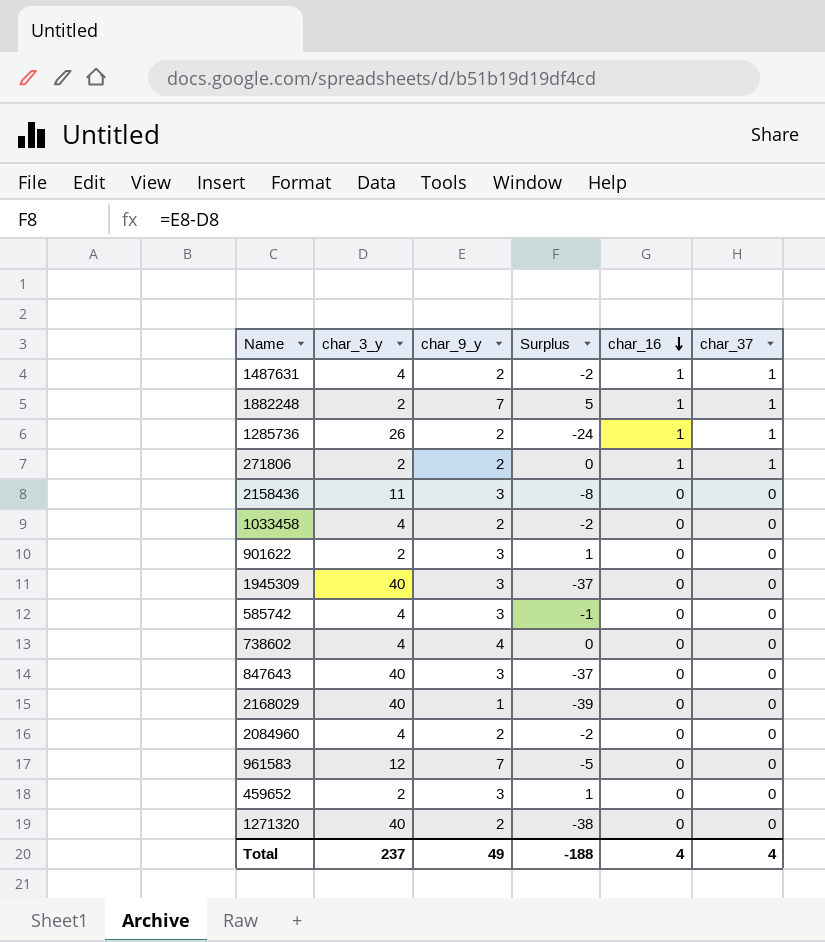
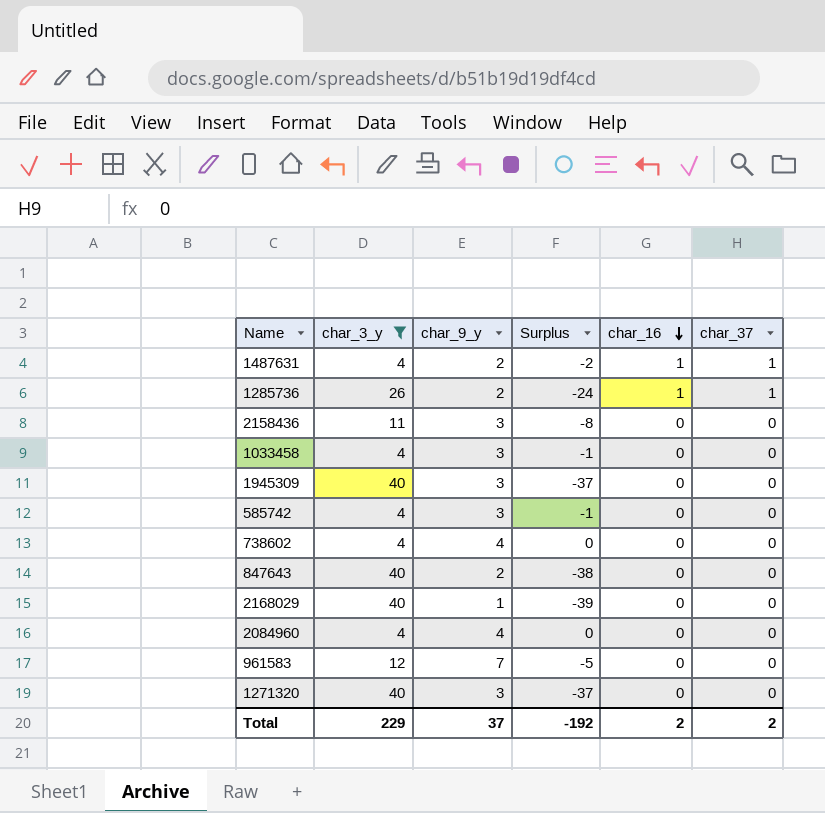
filter: none -> char_3_y != 2
1033458 | char_9_y: 2 -> 3
1033458 | Surplus: -2 -> -1
847643 | char_9_y: 3 -> 2
847643 | Surplus: -37 -> -38
2084960 | char_9_y: 2 -> 4
2084960 | Surplus: -2 -> 0
1271320 | char_9_y: 2 -> 3
1271320 | Surplus: -38 -> -37
Total | char_3_y: 237 -> 229
Total | char_9_y: 49 -> 37
Total | Surplus: -188 -> -192
Total | char_16: 4 -> 2
Total | char_37: 4 -> 2

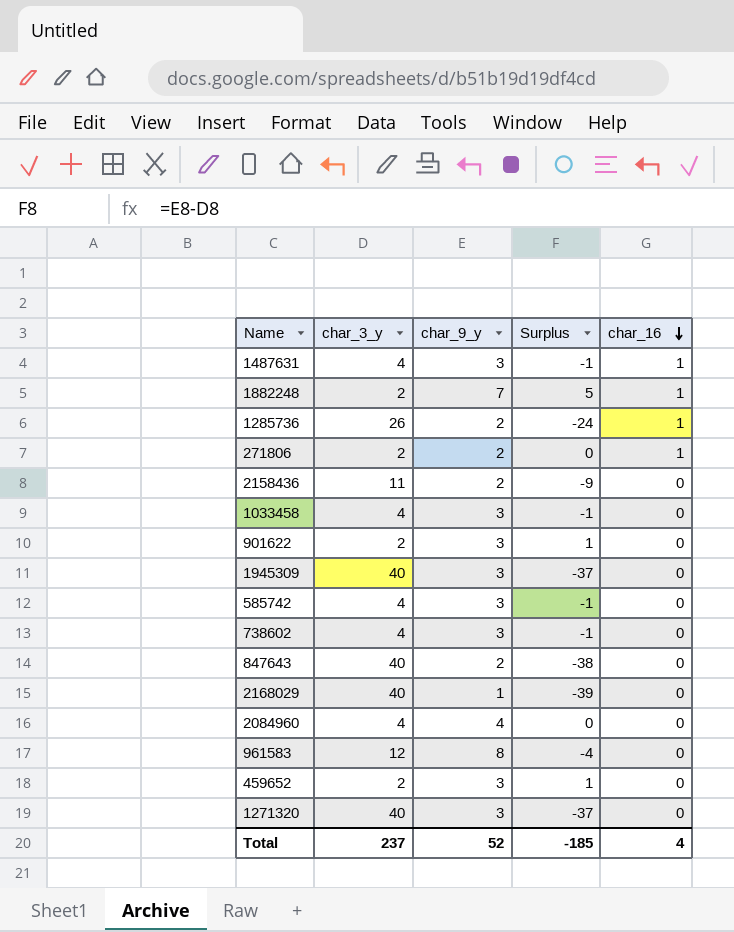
filter: char_3_y != 2 -> none
column char_37 | position: 6 -> none
1487631 | char_9_y: 2 -> 3
1487631 | Surplus: -2 -> -1
2158436 | char_9_y: 3 -> 2
2158436 | Surplus: -8 -> -9
738602 | char_9_y: 4 -> 3
738602 | Surplus: 0 -> -1
961583 | char_9_y: 7 -> 8
961583 | Surplus: -5 -> -4
Total | char_3_y: 229 -> 237
Total | char_9_y: 37 -> 52
Total | Surplus: -192 -> -185
Total | char_16: 2 -> 4

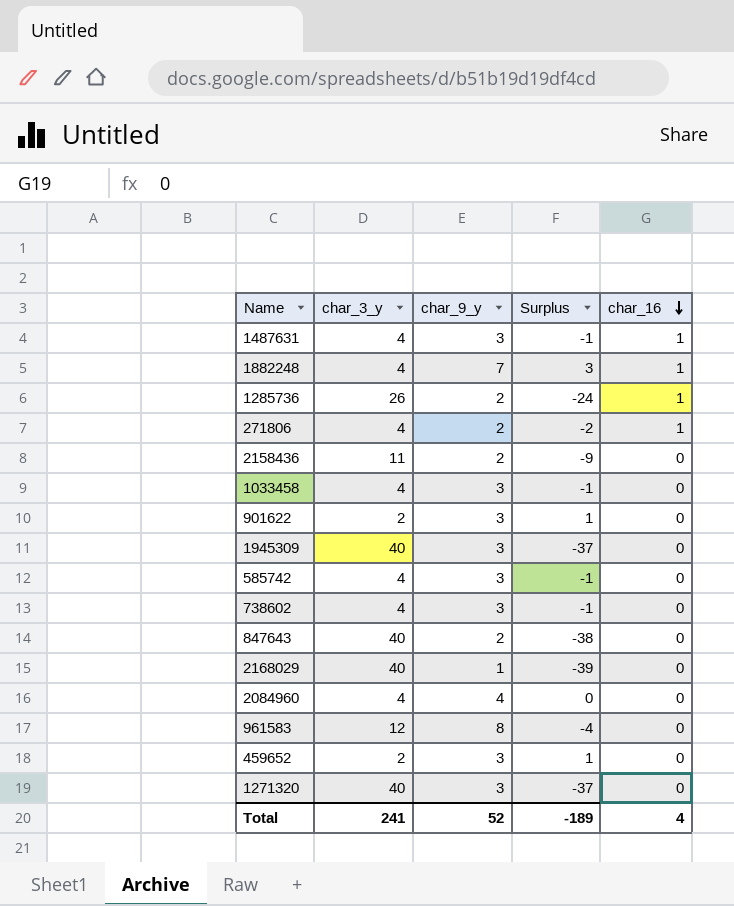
1882248 | char_3_y: 2 -> 4
1882248 | Surplus: 5 -> 3
271806 | char_3_y: 2 -> 4
271806 | Surplus: 0 -> -2
Total | char_3_y: 237 -> 241
Total | Surplus: -185 -> -189

